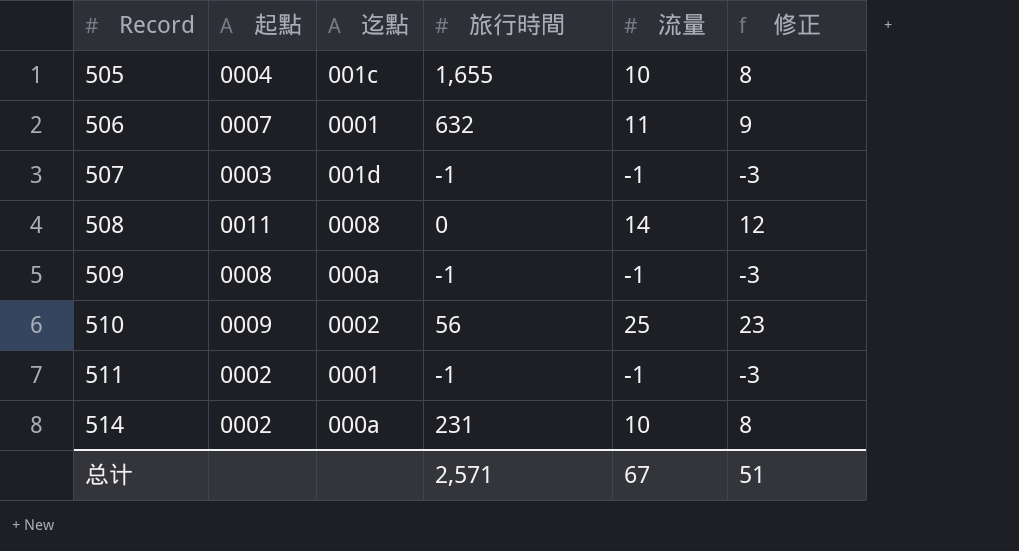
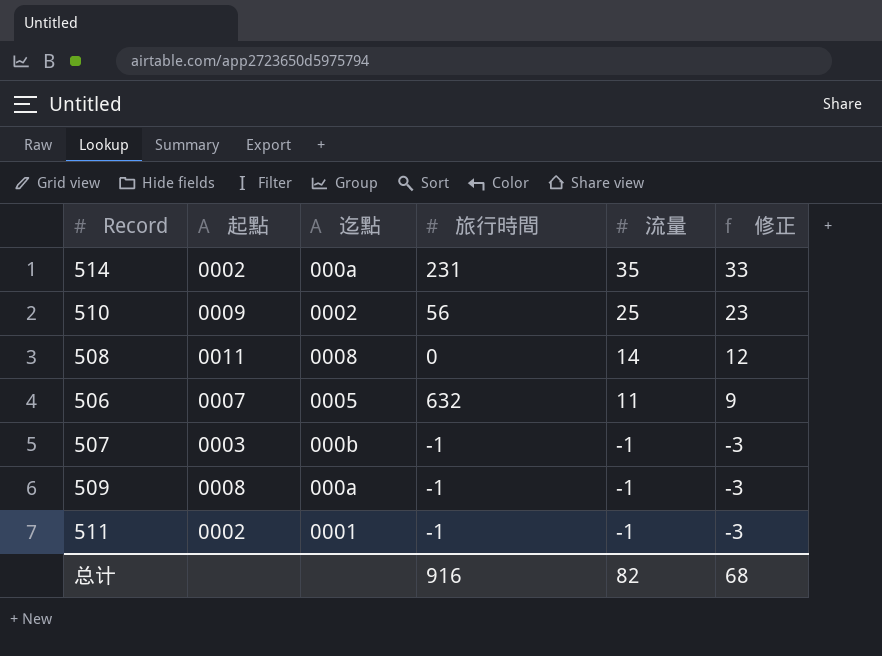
row order: Record ascending -> 流量 descending
row 505: 0004 | 001c | 1,655 | 10 | 8 -> none
514 | 流量: 10 -> 35
514 | 修正: 8 -> 33
506 | 迄點: 0001 -> 0005
507 | 迄點: 001d -> 000b
总计 | 旅行時間: 2,571 -> 916
总计 | 流量: 67 -> 82
总计 | 修正: 51 -> 68

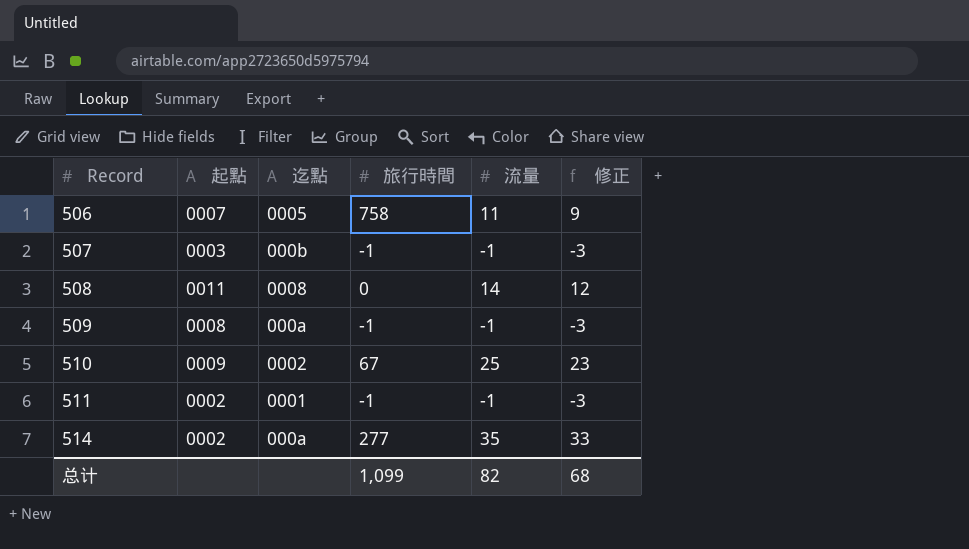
row order: 流量 descending -> Record ascending
506 | 旅行時間: 632 -> 758
510 | 旅行時間: 56 -> 67
514 | 旅行時間: 231 -> 277
总计 | 旅行時間: 916 -> 1,099

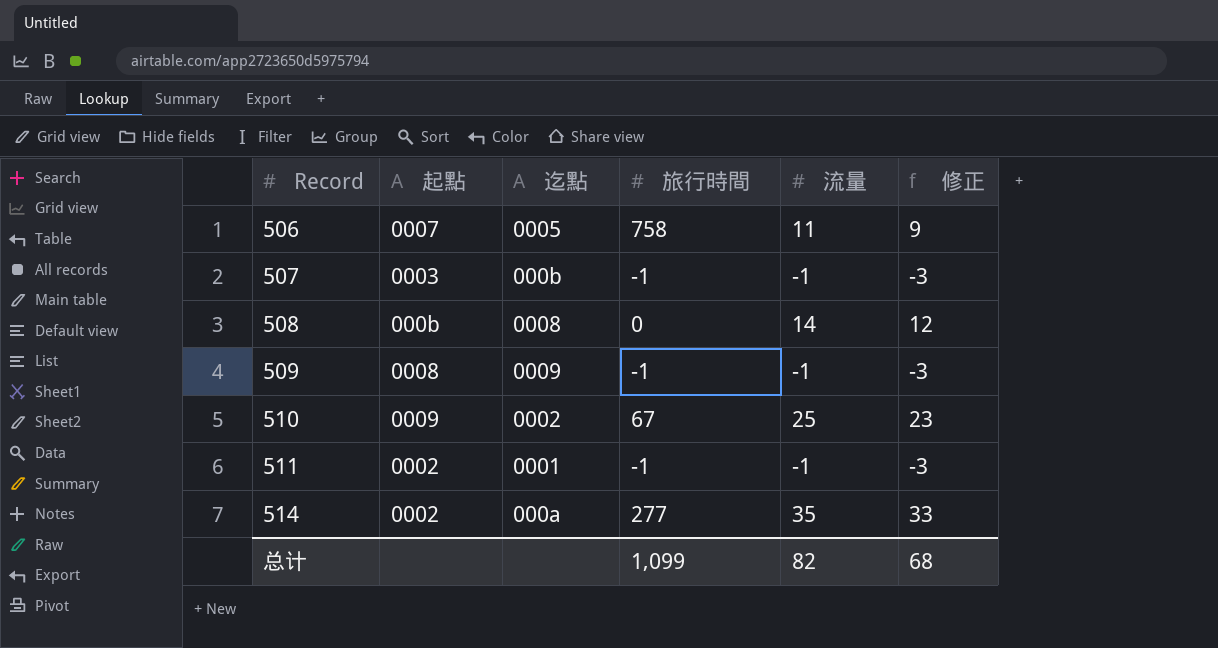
508 | 起點: 0011 -> 000b
509 | 迄點: 000a -> 0009

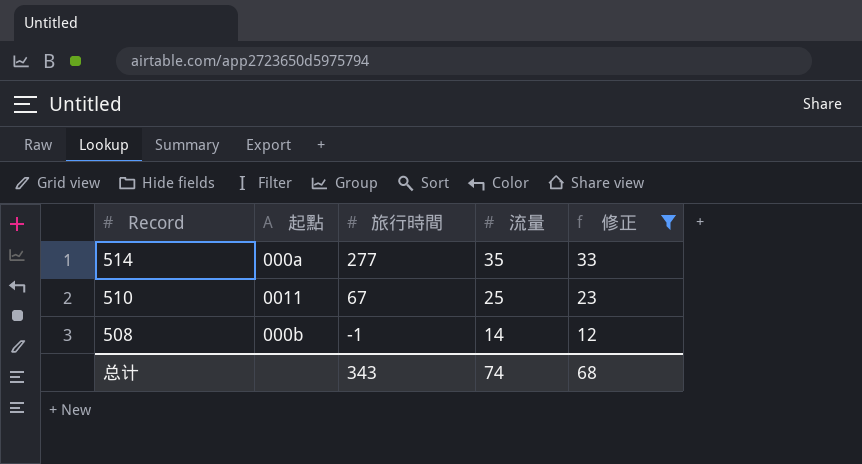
filter: none -> 修正 >= 12
row order: Record ascending -> Record descending
column 迄點 | position: 3 -> none
514 | 起點: 0002 -> 000a
510 | 起點: 0009 -> 0011
508 | 旅行時間: 0 -> -1
总计 | 旅行時間: 1,099 -> 343
总计 | 流量: 82 -> 74

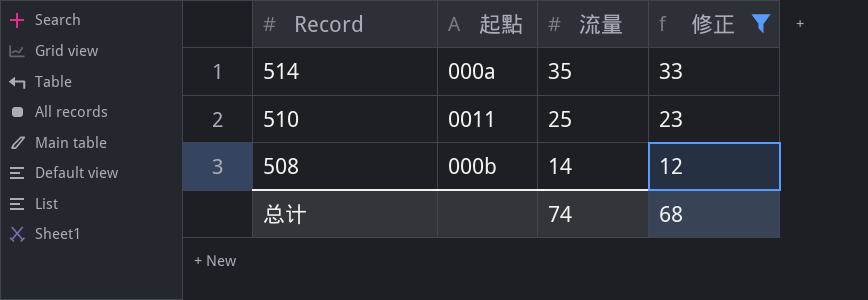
column 旅行時間 | position: 3 -> none

